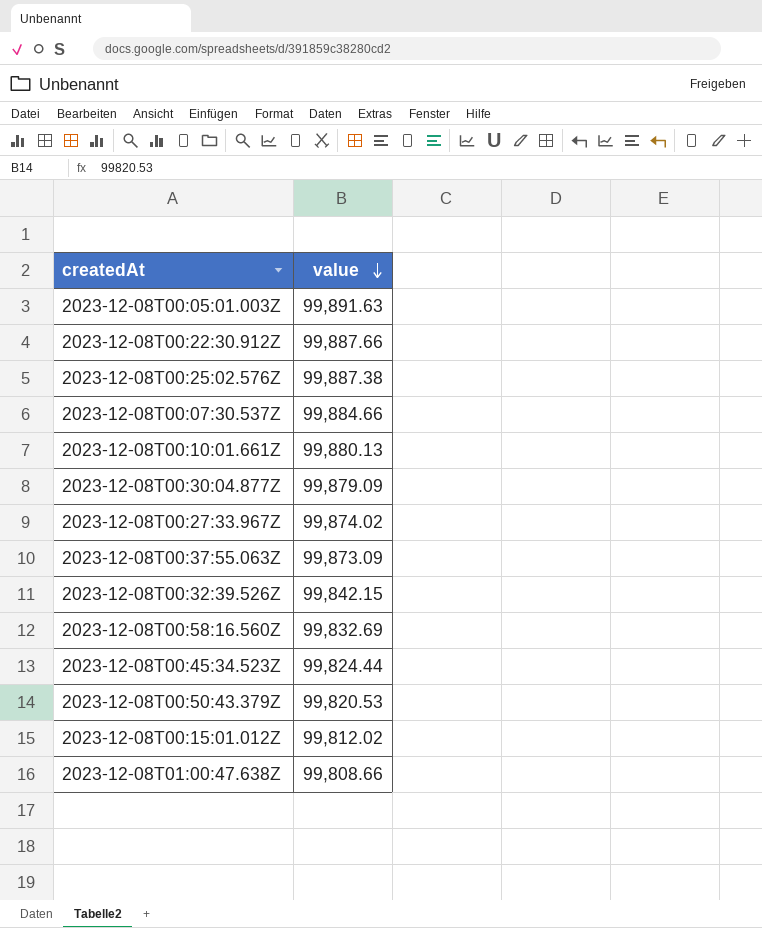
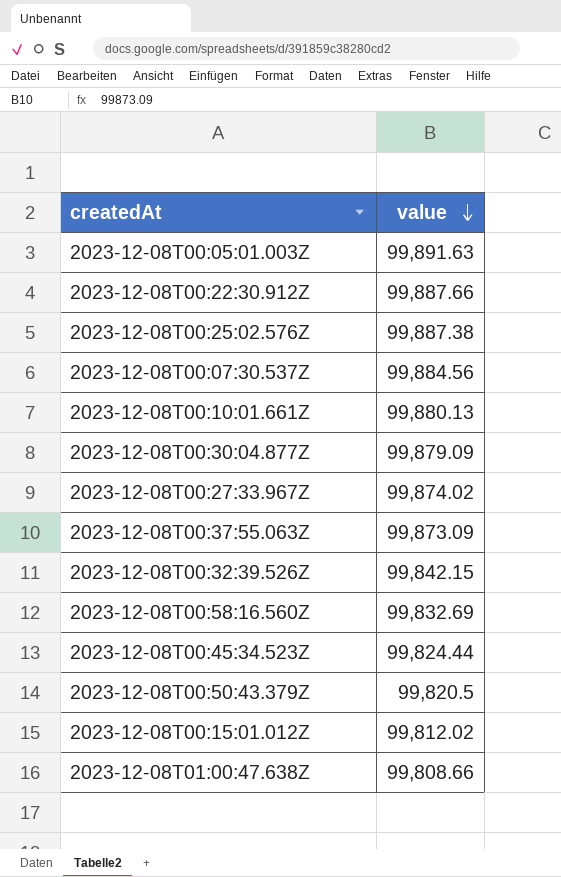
2023-12-08T00:07:30.537Z | value: 99,884.66 -> 99,884.56
2023-12-08T00:50:43.379Z | value: 99,820.53 -> 99,820.5

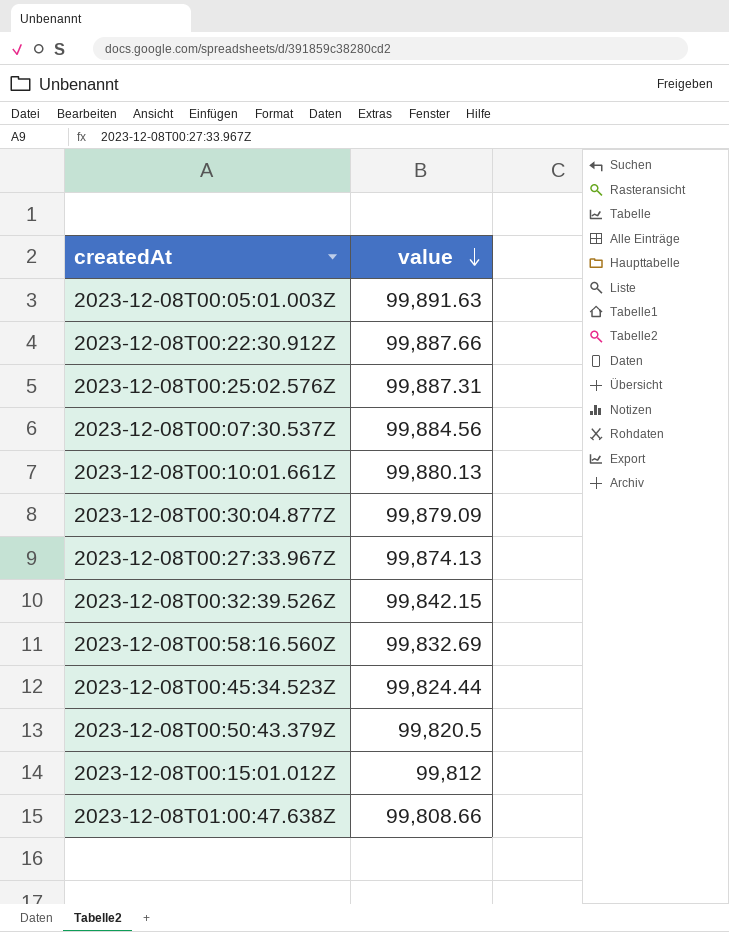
row 2023-12-08T00:37:55.063Z: 99,873.09 -> none
2023-12-08T00:25:02.576Z | value: 99,887.38 -> 99,887.31
2023-12-08T00:27:33.967Z | value: 99,874.02 -> 99,874.13
2023-12-08T00:15:01.012Z | value: 99,812.02 -> 99,812

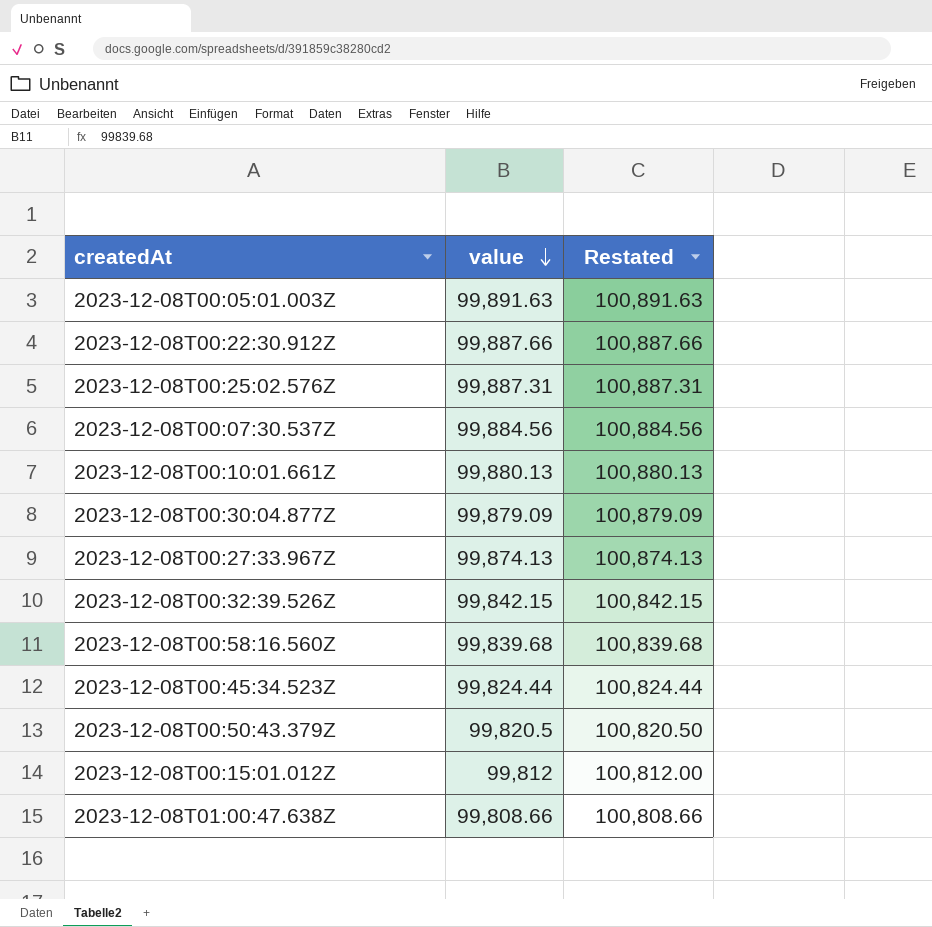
column Restated | formula: none -> [value] + 1000
2023-12-08T00:58:16.560Z | value: 99,832.69 -> 99,839.68

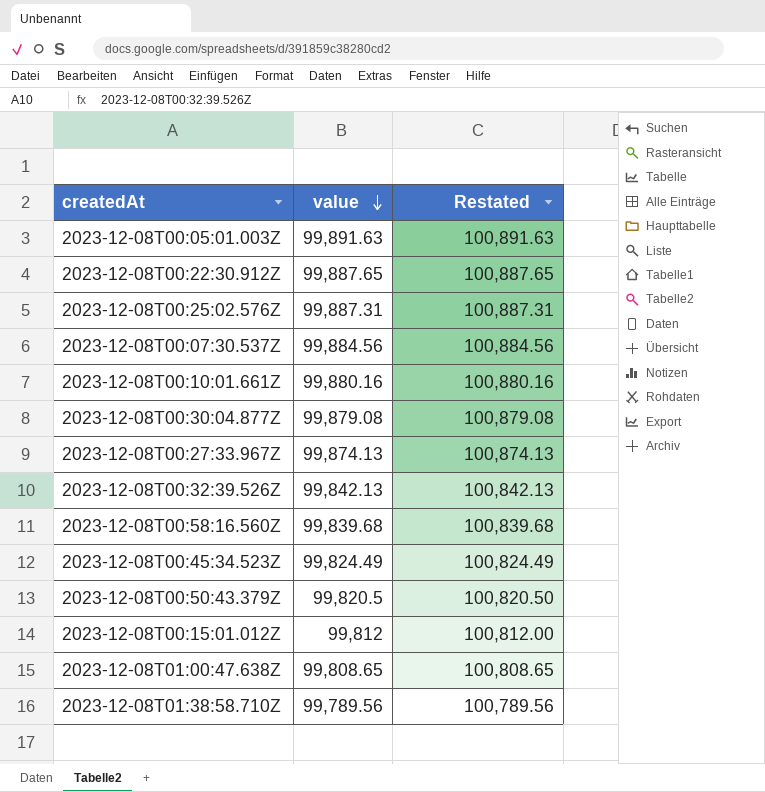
2023-12-08T00:22:30.912Z | value: 99,887.66 -> 99,887.65
2023-12-08T00:22:30.912Z | Restated: 100,887.66 -> 100,887.65
2023-12-08T00:10:01.661Z | value: 99,880.13 -> 99,880.16
2023-12-08T00:10:01.661Z | Restated: 100,880.13 -> 100,880.16
2023-12-08T00:30:04.877Z | value: 99,879.09 -> 99,879.08
2023-12-08T00:30:04.877Z | Restated: 100,879.09 -> 100,879.08
2023-12-08T00:32:39.526Z | value: 99,842.15 -> 99,842.13
2023-12-08T00:32:39.526Z | Restated: 100,842.15 -> 100,842.13
2023-12-08T00:45:34.523Z | value: 99,824.44 -> 99,824.49
2023-12-08T00:45:34.523Z | Restated: 100,824.44 -> 100,824.49
2023-12-08T01:00:47.638Z | value: 99,808.66 -> 99,808.65
2023-12-08T01:00:47.638Z | Restated: 100,808.66 -> 100,808.65
row 2023-12-08T01:38:58.710Z: none -> 99,789.56 | 100,789.56

